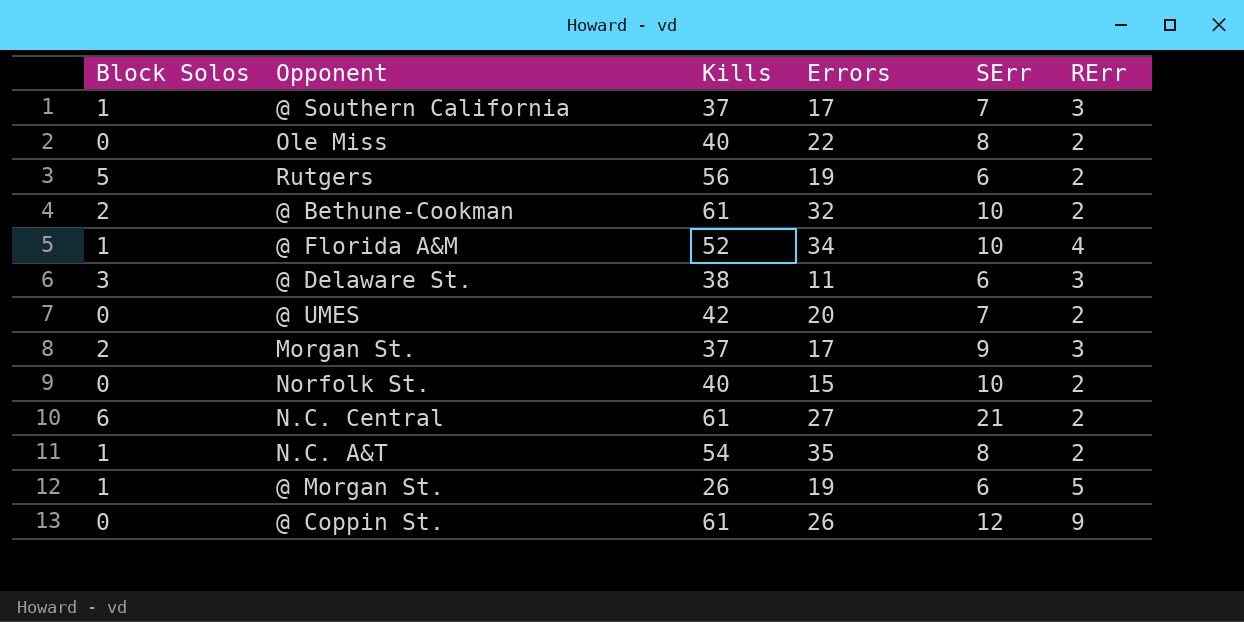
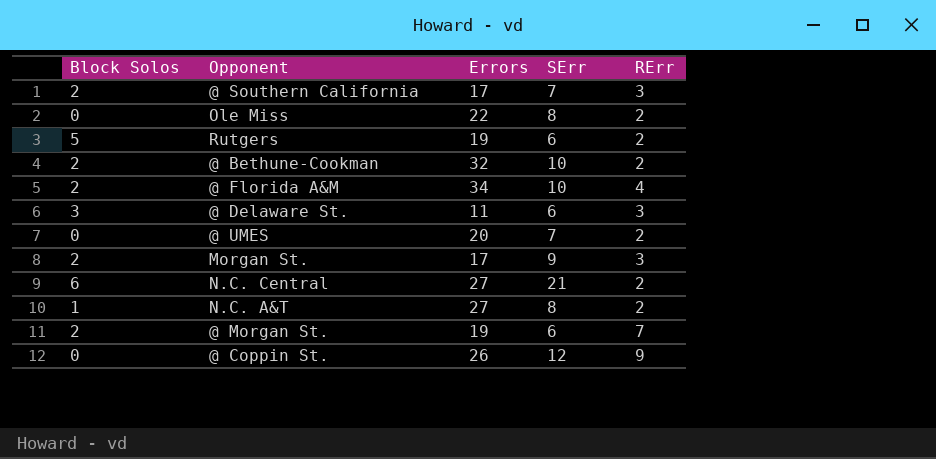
column Kills | position: 3 -> none
row Norfolk St.: 0 | 40 | 15 | 10 | 2 -> none
@ Southern California | Block Solos: 1 -> 2
@ Florida A&M | Block Solos: 1 -> 2
N.C. A&T | Errors: 35 -> 27
@ Morgan St. | Block Solos: 1 -> 2
@ Morgan St. | RErr: 5 -> 7

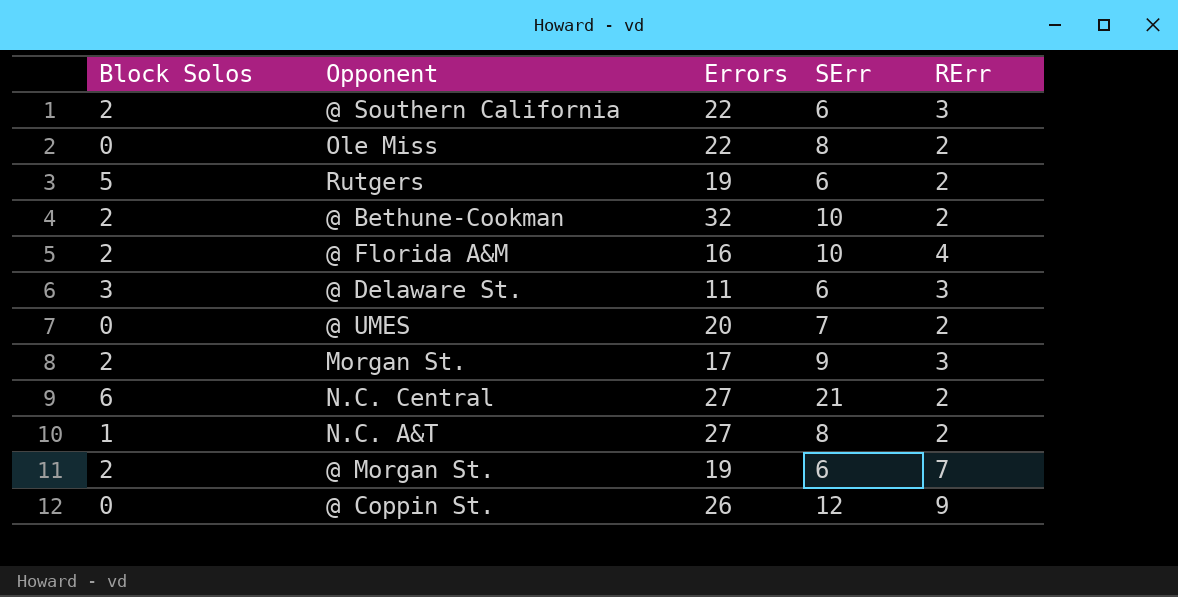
@ Southern California | Errors: 17 -> 22
@ Southern California | SErr: 7 -> 6
@ Florida A&M | Errors: 34 -> 16

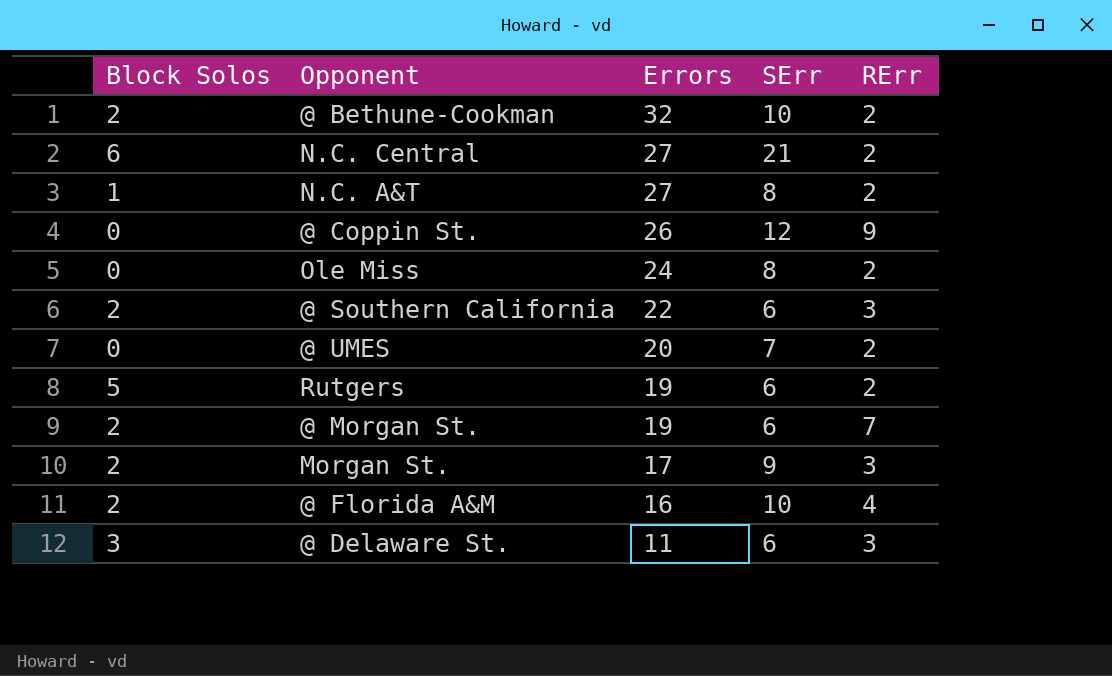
row order: none -> Errors descending
Ole Miss | Errors: 22 -> 24

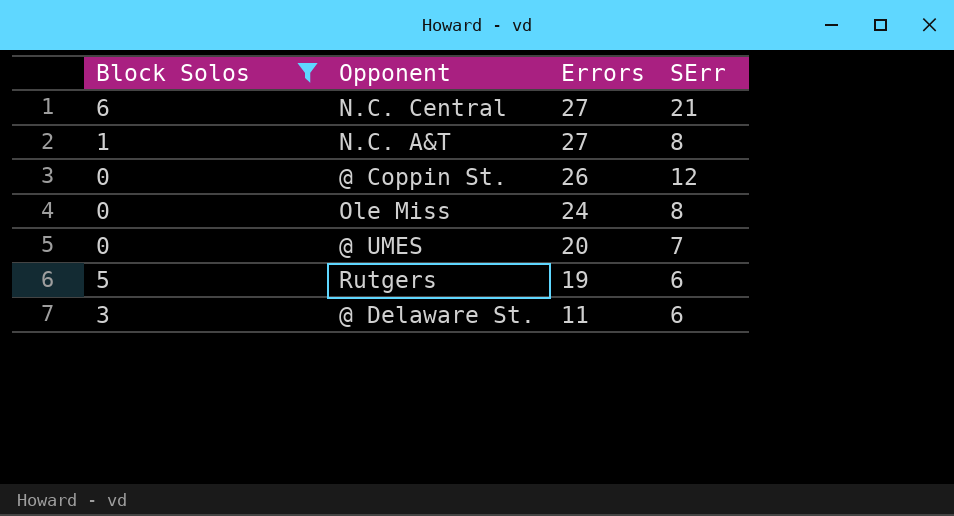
filter: none -> Block Solos != 2
column RErr | position: 5 -> none

